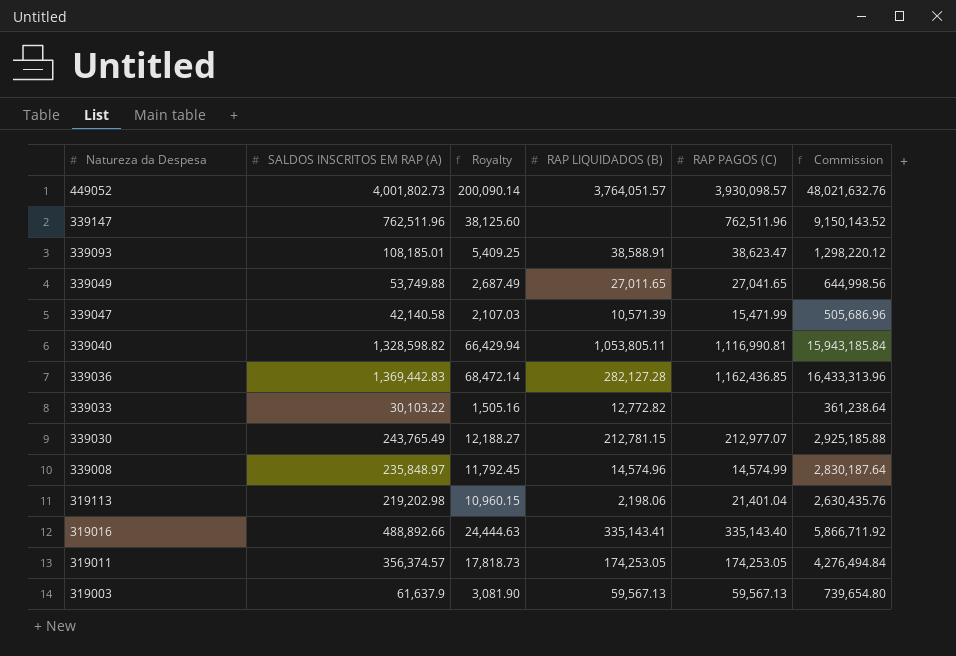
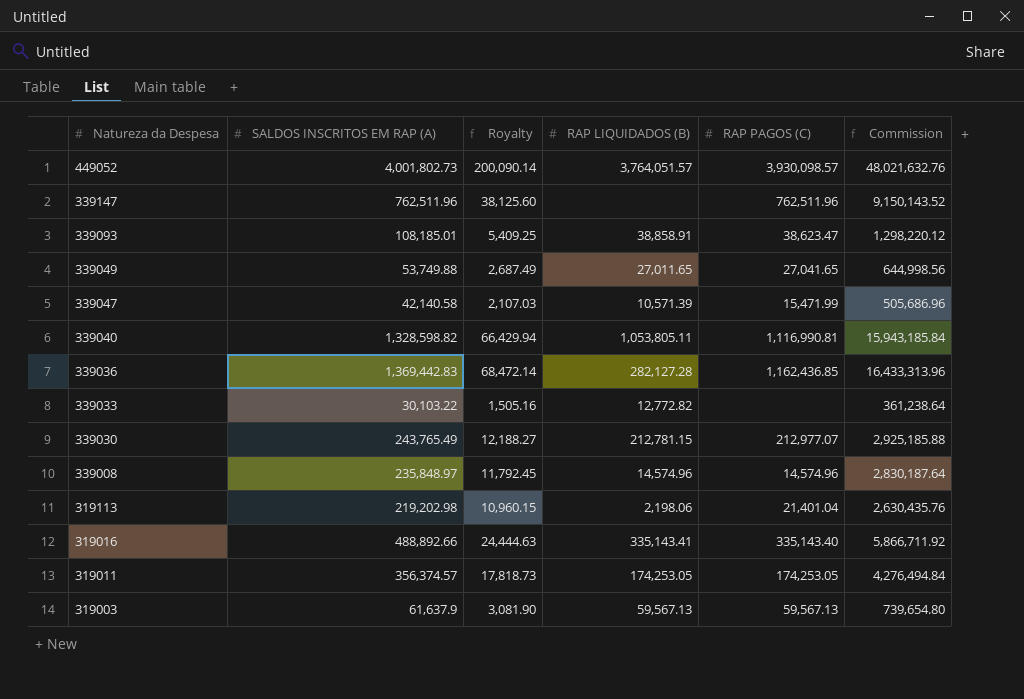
339093 | RAP LIQUIDADOS (B): 38,588.91 -> 38,858.91
339008 | RAP PAGOS (C): 14,574.99 -> 14,574.96

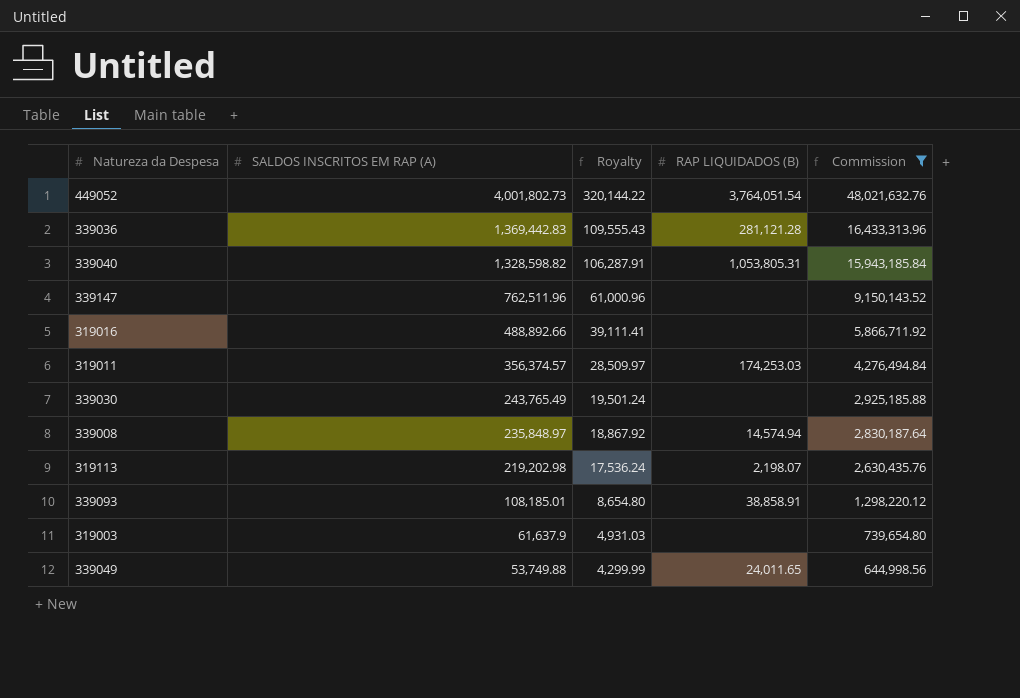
filter: none -> Commission >= 644,998.56
row order: Natureza da Despesa descending -> SALDOS INSCRITOS EM RAP (A) descending
column RAP PAGOS (C) | position: 5 -> none
column Royalty | formula: [SALDOS INSCRITOS EM RAP (A)] * 0.05 -> [SALDOS INSCRITOS EM RAP (A)] * 0.08
449052 | RAP LIQUIDADOS (B): 3,764,051.57 -> 3,764,051.54
339036 | RAP LIQUIDADOS (B): 282,127.28 -> 281,121.28
339040 | RAP LIQUIDADOS (B): 1,053,805.11 -> 1,053,805.31
319016 | RAP LIQUIDADOS (B): 335,143.41 -> none
319011 | RAP LIQUIDADOS (B): 174,253.05 -> 174,253.03
339030 | RAP LIQUIDADOS (B): 212,781.15 -> none
339008 | RAP LIQUIDADOS (B): 14,574.96 -> 14,574.94
319113 | RAP LIQUIDADOS (B): 2,198.06 -> 2,198.07
319003 | RAP LIQUIDADOS (B): 59,567.13 -> none
339049 | RAP LIQUIDADOS (B): 27,011.65 -> 24,011.65

